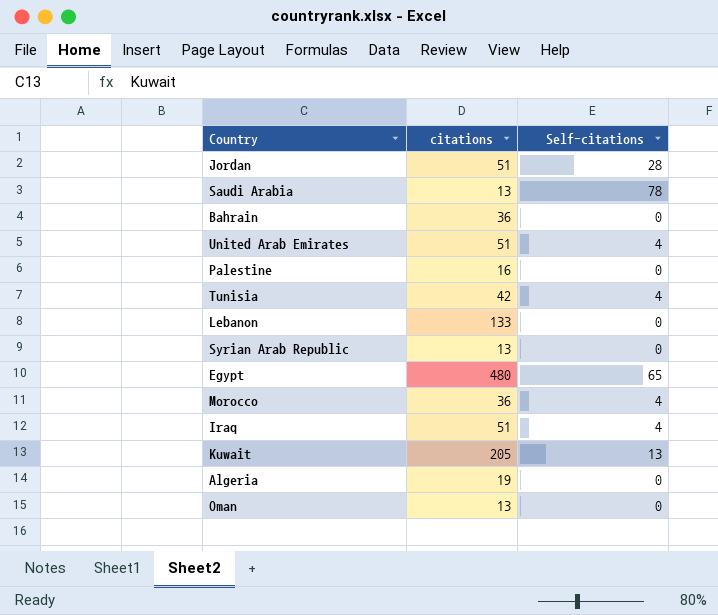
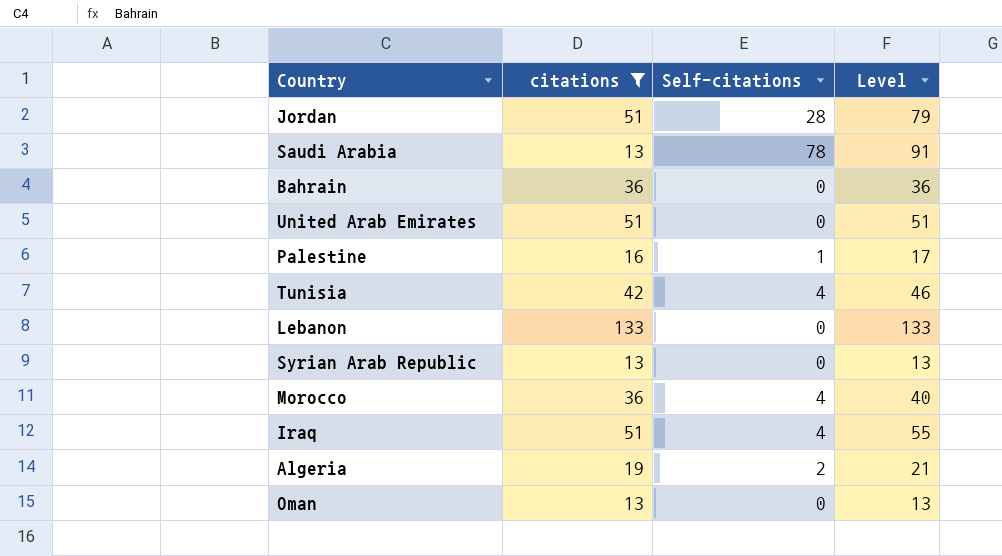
filter: none -> citations <= 133
column Level | formula: none -> [citations] + [Self-citations]
United Arab Emirates | Self-citations: 4 -> 0
Palestine | Self-citations: 0 -> 1
Algeria | Self-citations: 0 -> 2

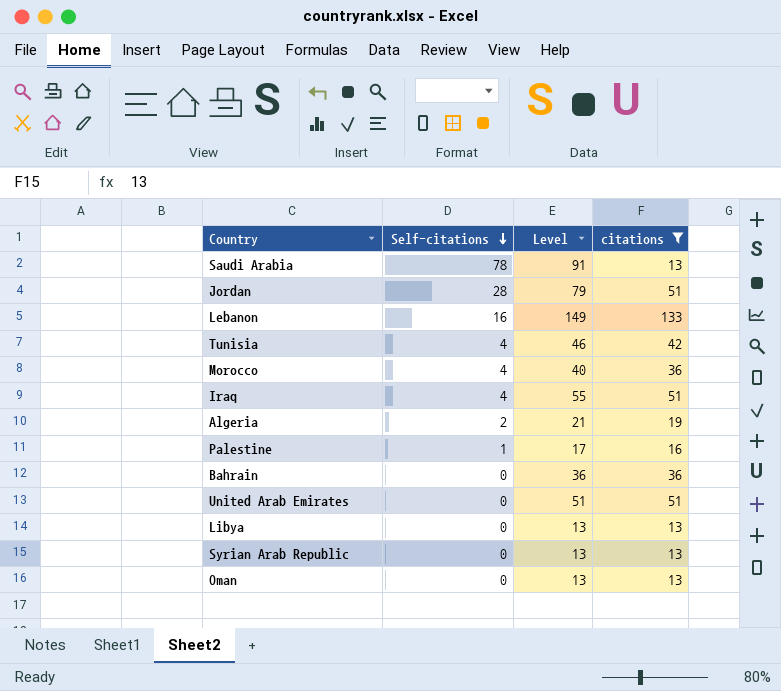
row order: none -> Self-citations descending
column citations | position: 2 -> 4
Lebanon | Self-citations: 0 -> 16
Lebanon | Level: 133 -> 149
row Libya: none -> 0 | 13 | 13

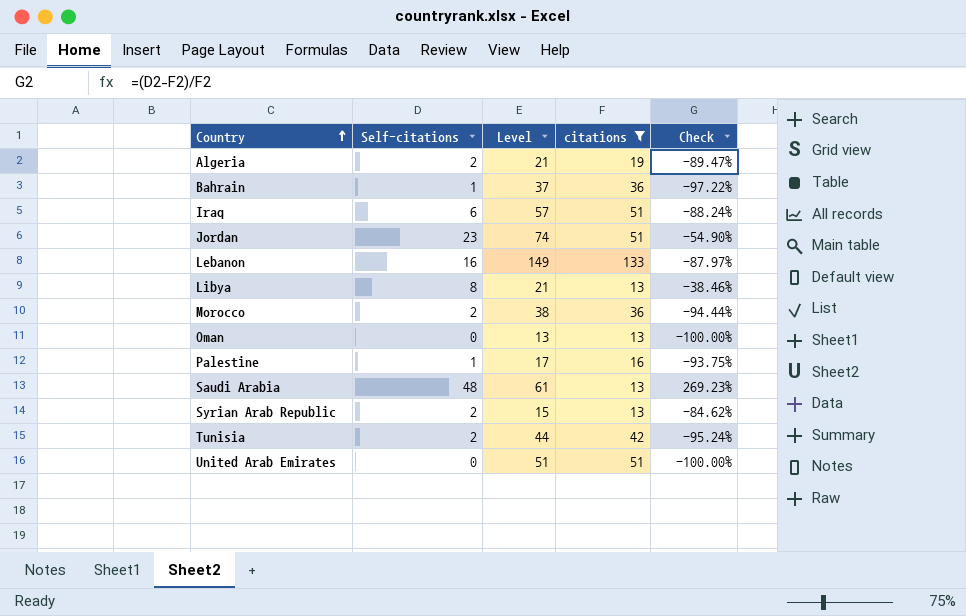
row order: Self-citations descending -> Country ascending
column Check | formula: none -> ([Self-citations] - [citations]) / [citations]
Bahrain | Self-citations: 0 -> 1
Bahrain | Level: 36 -> 37
Iraq | Self-citations: 4 -> 6
Iraq | Level: 55 -> 57
Jordan | Self-citations: 28 -> 23
Jordan | Level: 79 -> 74
Libya | Self-citations: 0 -> 8
Libya | Level: 13 -> 21
Morocco | Self-citations: 4 -> 2
Morocco | Level: 40 -> 38
Saudi Arabia | Self-citations: 78 -> 48
Saudi Arabia | Level: 91 -> 61
Syrian Arab Republic | Self-citations: 0 -> 2
Syrian Arab Republic | Level: 13 -> 15
Tunisia | Self-citations: 4 -> 2
Tunisia | Level: 46 -> 44

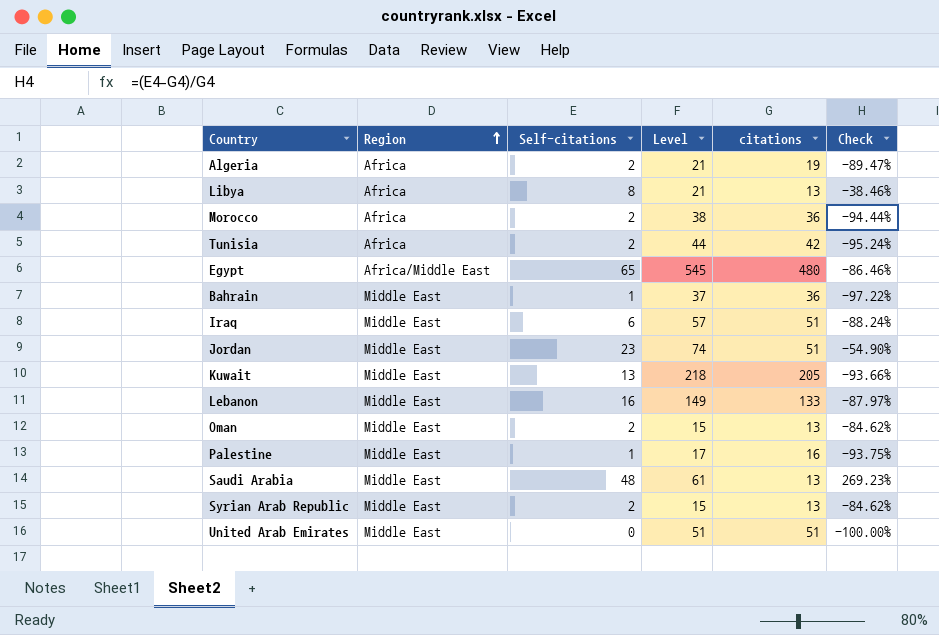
filter: citations <= 133 -> none
row order: Country ascending -> Region ascending
column Region | position: none -> 2
Oman | Self-citations: 0 -> 2
Oman | Level: 13 -> 15
Oman | Check: -100.00% -> -84.62%

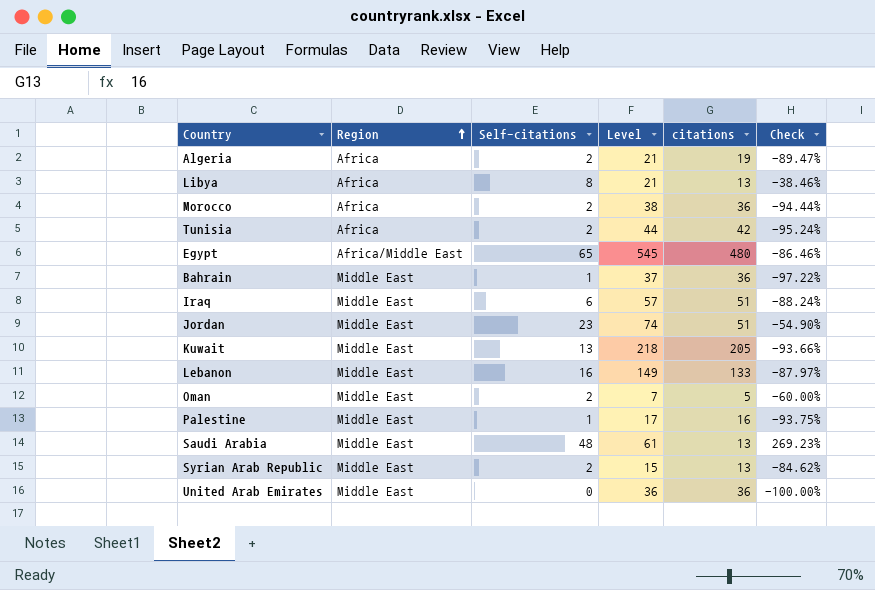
Oman | Level: 15 -> 7
Oman | citations: 13 -> 5
Oman | Check: -84.62% -> -60.00%
United Arab Emirates | Level: 51 -> 36
United Arab Emirates | citations: 51 -> 36

